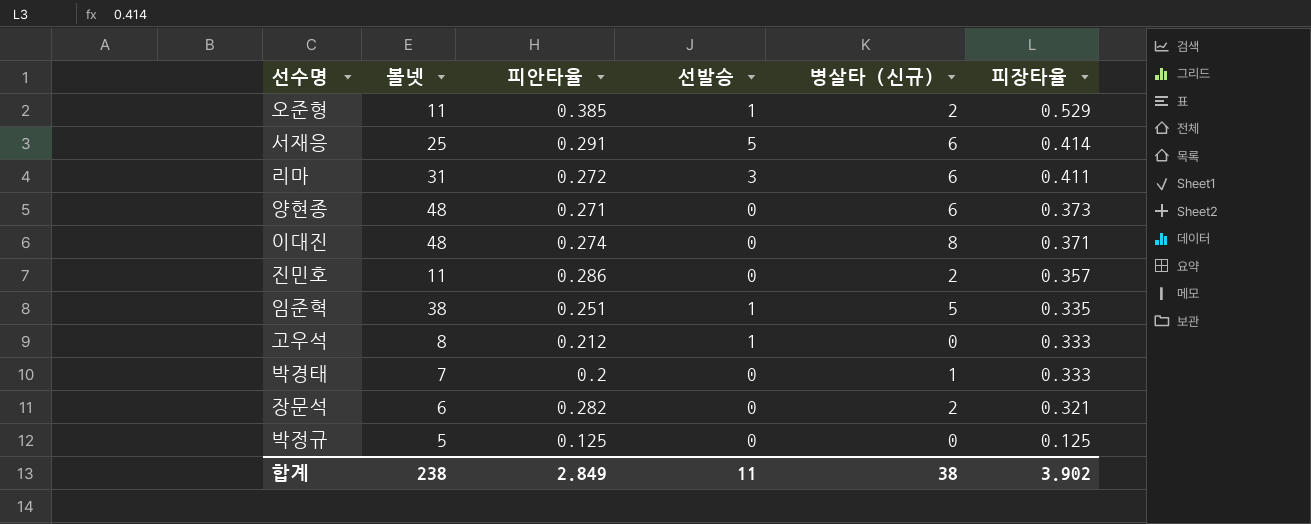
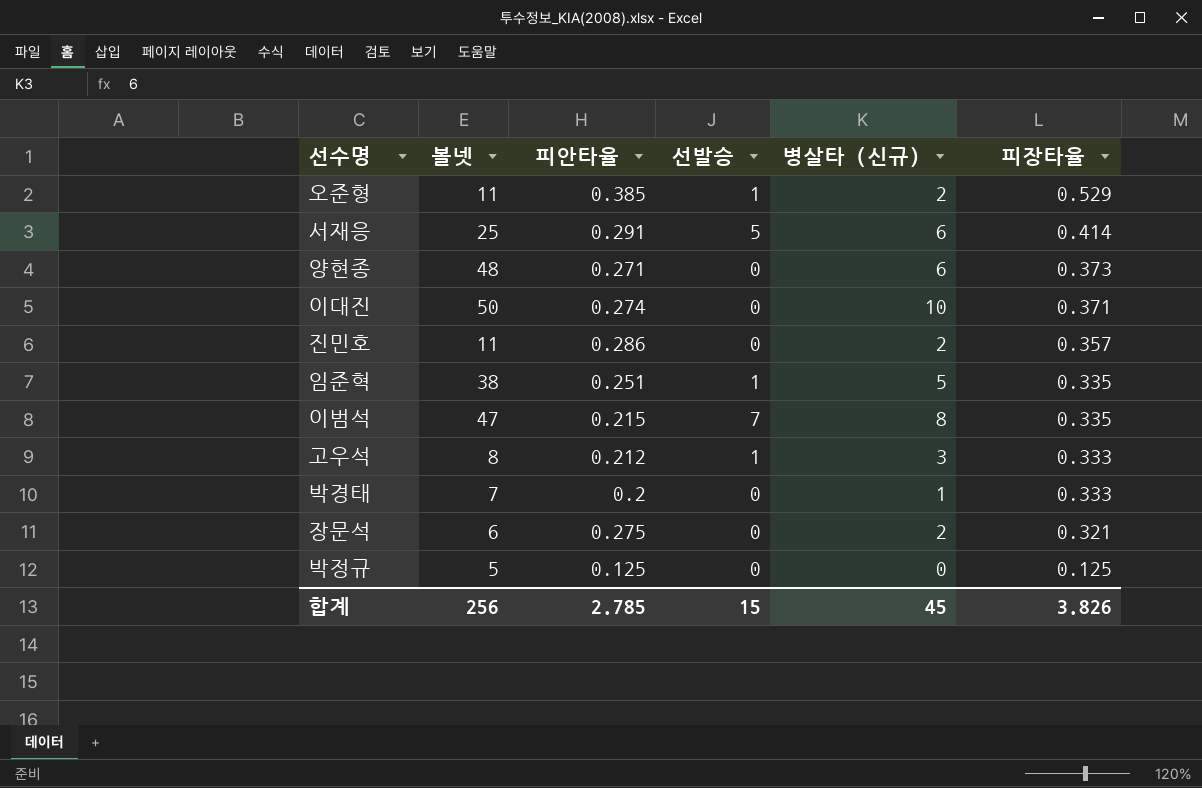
row 리마: 31 | 0.272 | 3 | 6 | 0.411 -> none
이대진 | 볼넷: 48 -> 50
이대진 | 병살타 (신규): 8 -> 10
row 이범석: none -> 47 | 0.215 | 7 | 8 | 0.335
고우석 | 병살타 (신규): 0 -> 3
장문석 | 피안타율: 0.282 -> 0.275
합계 | 볼넷: 238 -> 256
합계 | 피안타율: 2.849 -> 2.785
합계 | 선발승: 11 -> 15
합계 | 병살타 (신규): 38 -> 45
합계 | 피장타율: 3.902 -> 3.826

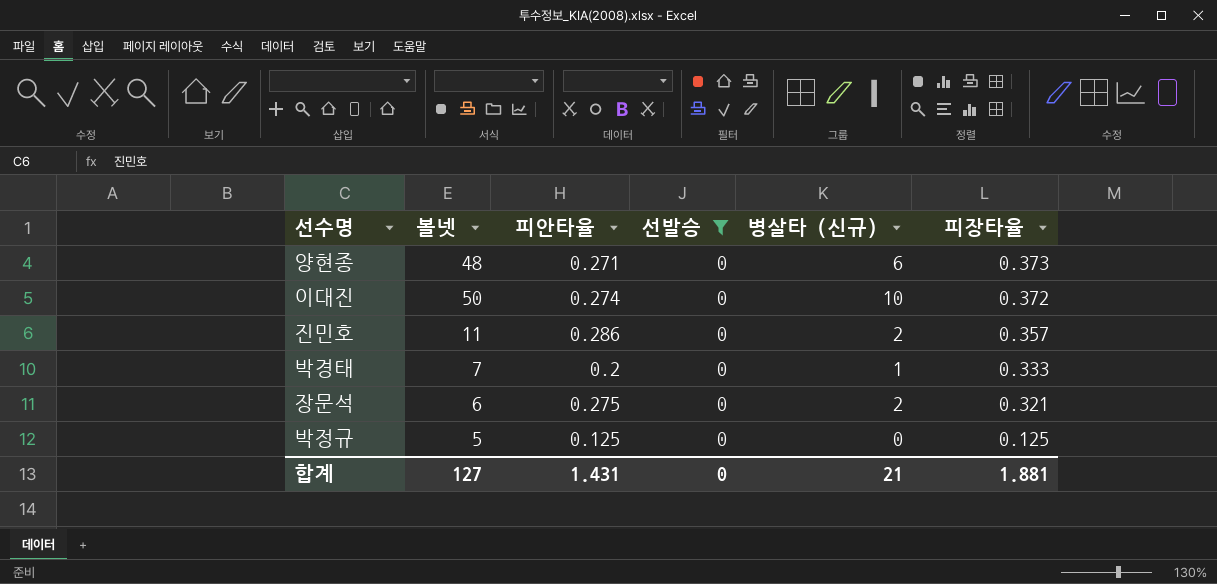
filter: none -> 선발승 = 0
이대진 | 피장타율: 0.371 -> 0.372
합계 | 볼넷: 256 -> 127
합계 | 피안타율: 2.785 -> 1.431
합계 | 선발승: 15 -> 0
합계 | 병살타 (신규): 45 -> 21
합계 | 피장타율: 3.826 -> 1.881

